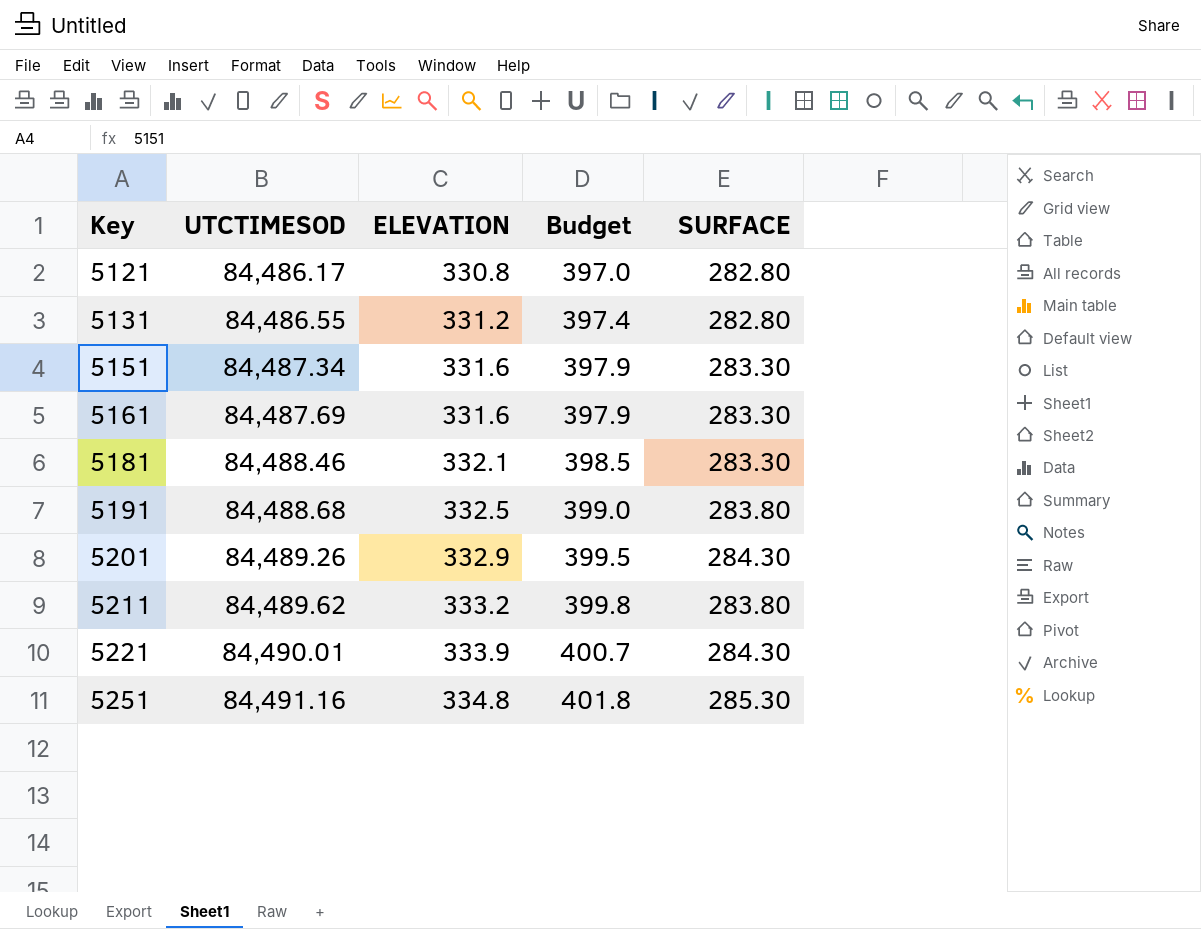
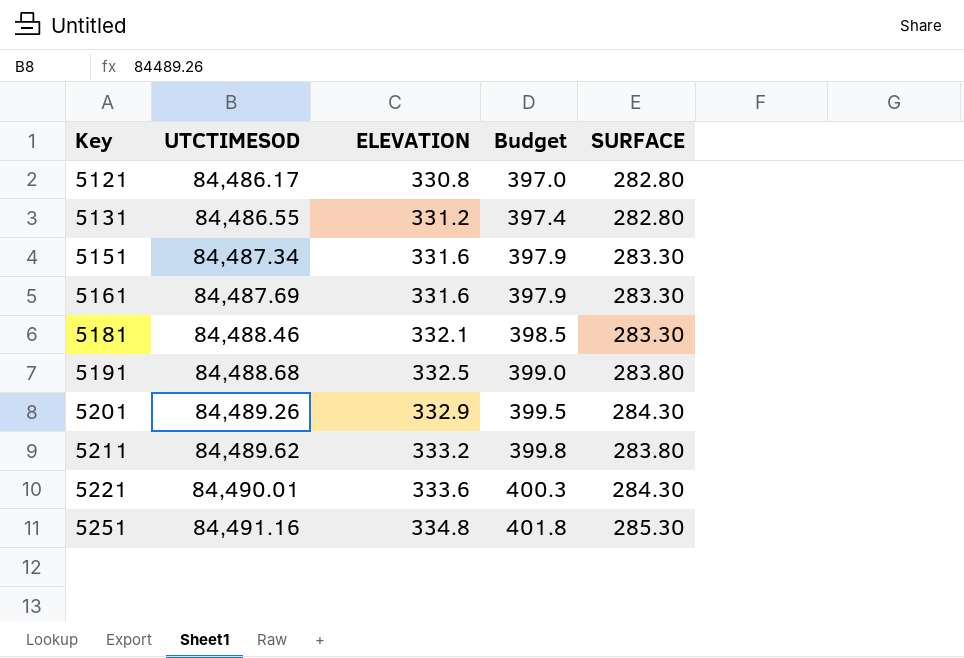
5221 | ELEVATION: 333.9 -> 333.6
5221 | Budget: 400.7 -> 400.3

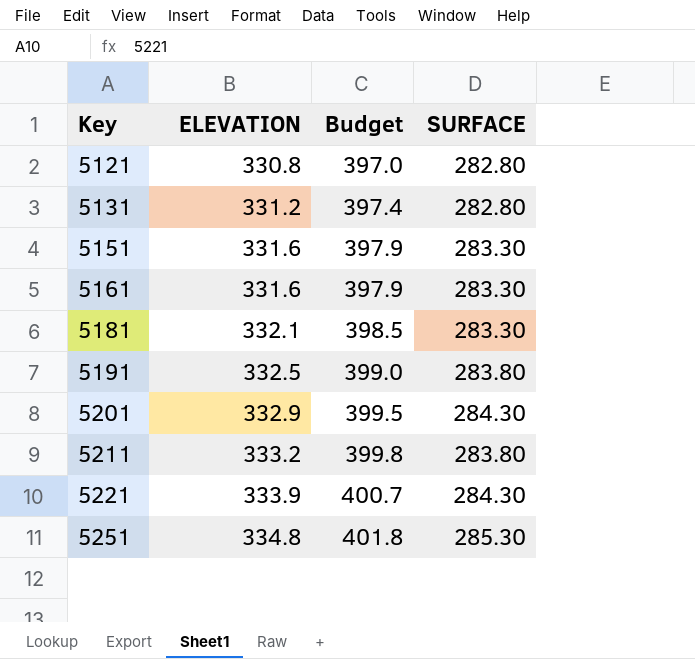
column UTCTIMESOD | position: 2 -> none
5221 | ELEVATION: 333.6 -> 333.9
5221 | Budget: 400.3 -> 400.7

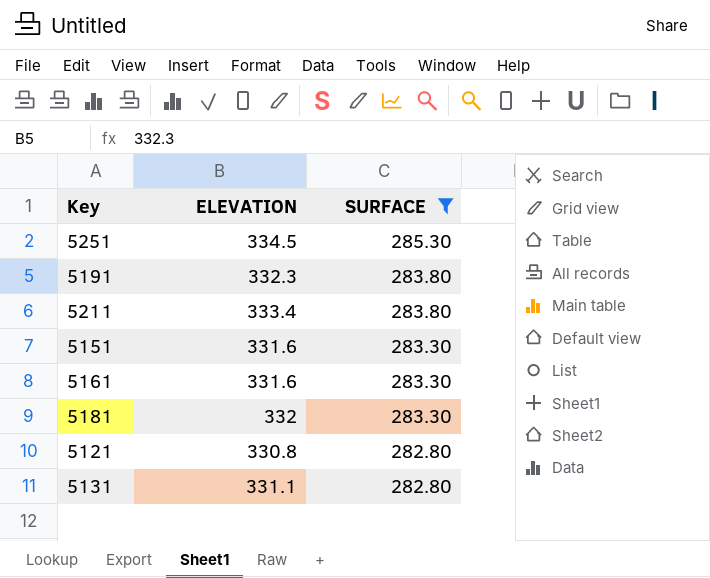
filter: none -> SURFACE != 284.30
row order: Key ascending -> SURFACE descending
column Budget | formula: [ELEVATION] * 1.2 -> none
5251 | ELEVATION: 334.8 -> 334.5
5191 | ELEVATION: 332.5 -> 332.3
5211 | ELEVATION: 333.2 -> 333.4
5181 | ELEVATION: 332.1 -> 332
5131 | ELEVATION: 331.2 -> 331.1

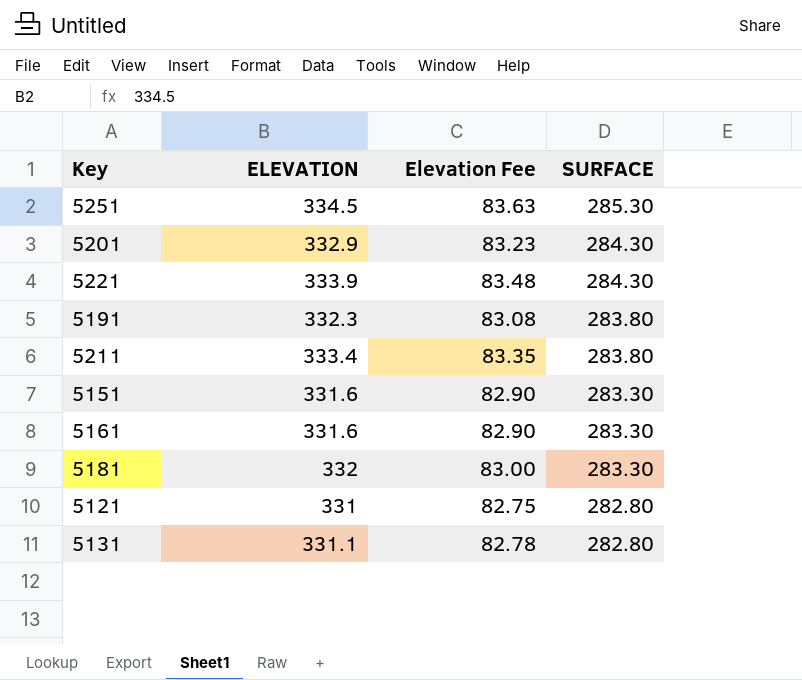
filter: SURFACE != 284.30 -> none
column Elevation Fee | formula: none -> [ELEVATION] * 0.25
5121 | ELEVATION: 330.8 -> 331

